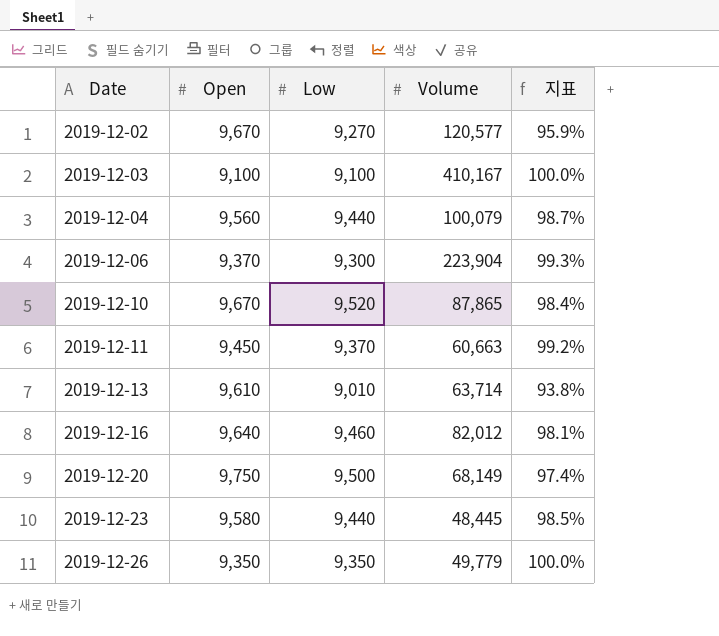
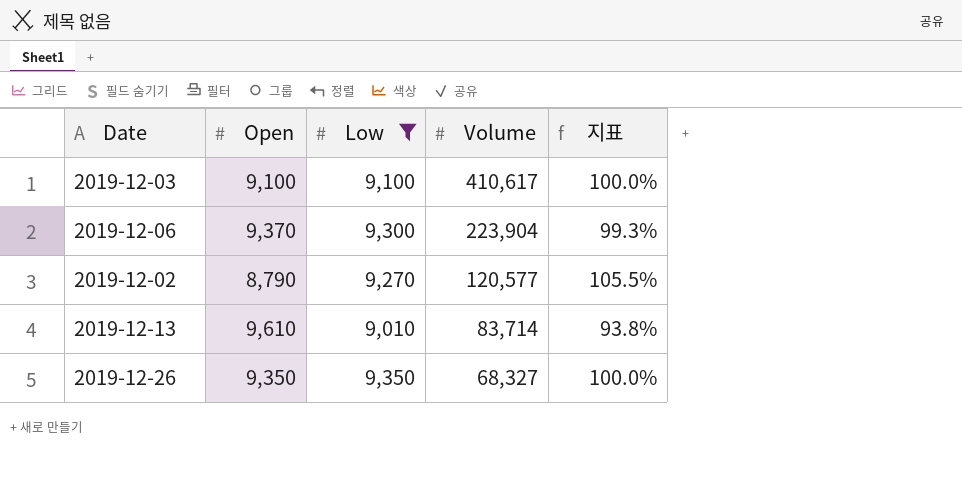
filter: none -> Low <= 9,350
row order: Date ascending -> Volume descending
2019-12-03 | Volume: 410,167 -> 410,617
2019-12-02 | Open: 9,670 -> 8,790
2019-12-02 | 지표: 95.9% -> 105.5%
2019-12-13 | Volume: 63,714 -> 83,714
2019-12-26 | Volume: 49,779 -> 68,327

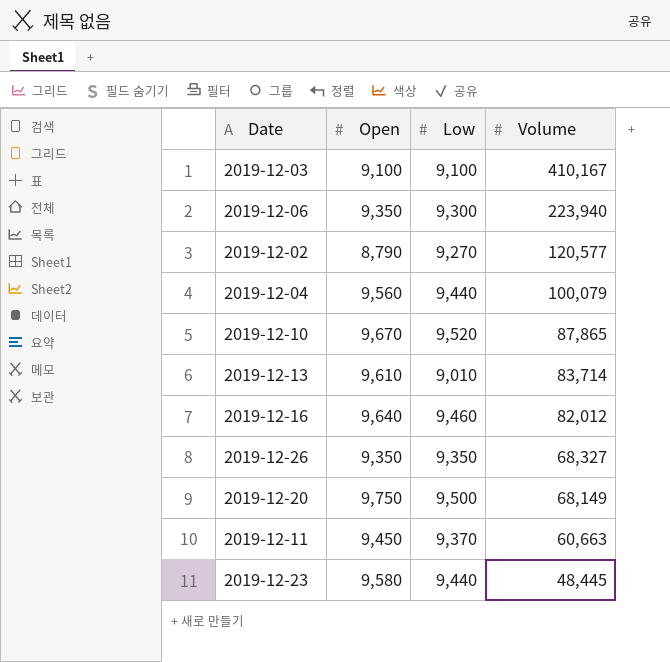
filter: Low <= 9,350 -> none
column 지표 | formula: [Low] / [Open] -> none
2019-12-03 | Volume: 410,617 -> 410,167
2019-12-06 | Open: 9,370 -> 9,350
2019-12-06 | Volume: 223,904 -> 223,940

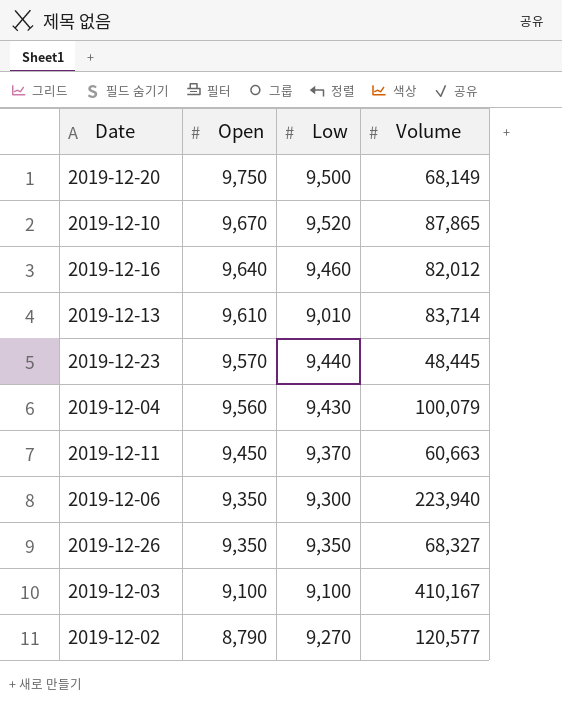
row order: Volume descending -> Open descending
2019-12-23 | Open: 9,580 -> 9,570
2019-12-04 | Low: 9,440 -> 9,430

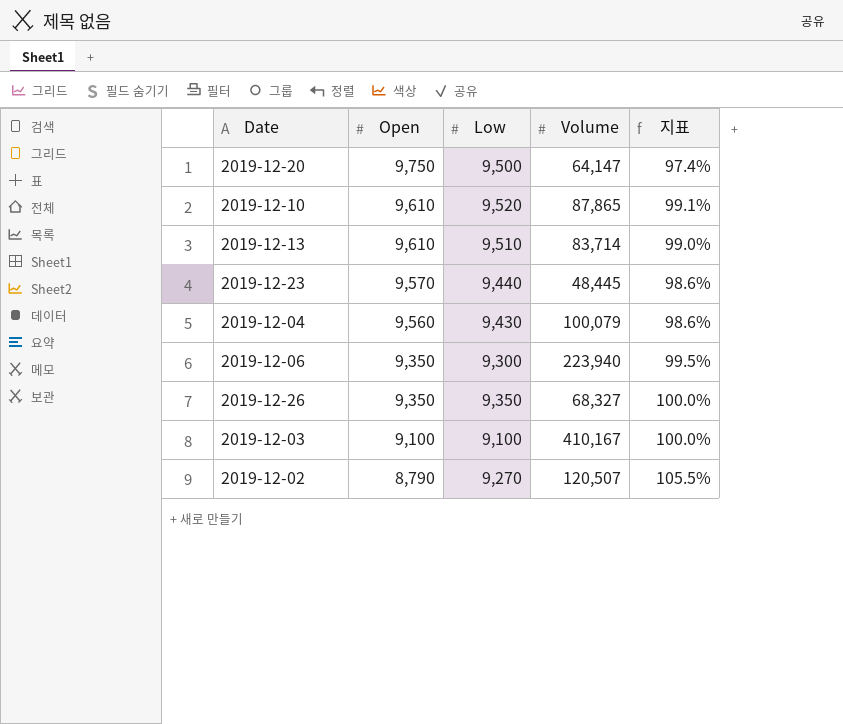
column 지표 | formula: none -> [Low] / [Open]
row 2019-12-16: 9,640 | 9,460 | 82,012 -> none
row 2019-12-11: 9,450 | 9,370 | 60,663 -> none
2019-12-20 | Volume: 68,149 -> 64,147
2019-12-10 | Open: 9,670 -> 9,610
2019-12-13 | Low: 9,010 -> 9,510
2019-12-02 | Volume: 120,577 -> 120,507

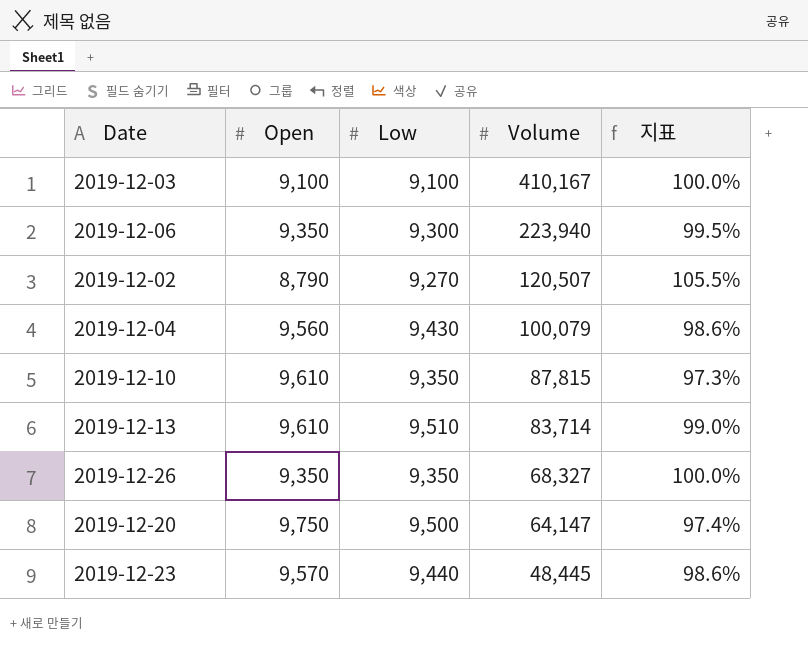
row order: Open descending -> Volume descending
2019-12-10 | Low: 9,520 -> 9,350
2019-12-10 | Volume: 87,865 -> 87,815
2019-12-10 | 지표: 99.1% -> 97.3%

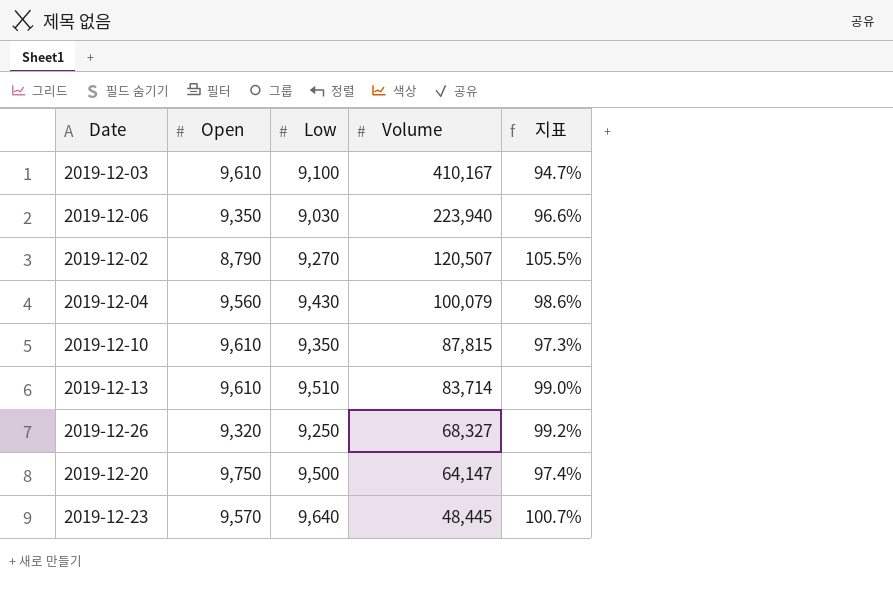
2019-12-03 | Open: 9,100 -> 9,610
2019-12-03 | 지표: 100.0% -> 94.7%
2019-12-06 | Low: 9,300 -> 9,030
2019-12-06 | 지표: 99.5% -> 96.6%
2019-12-26 | Open: 9,350 -> 9,320
2019-12-26 | Low: 9,350 -> 9,250
2019-12-26 | 지표: 100.0% -> 99.2%
2019-12-23 | Low: 9,440 -> 9,640
2019-12-23 | 지표: 98.6% -> 100.7%

